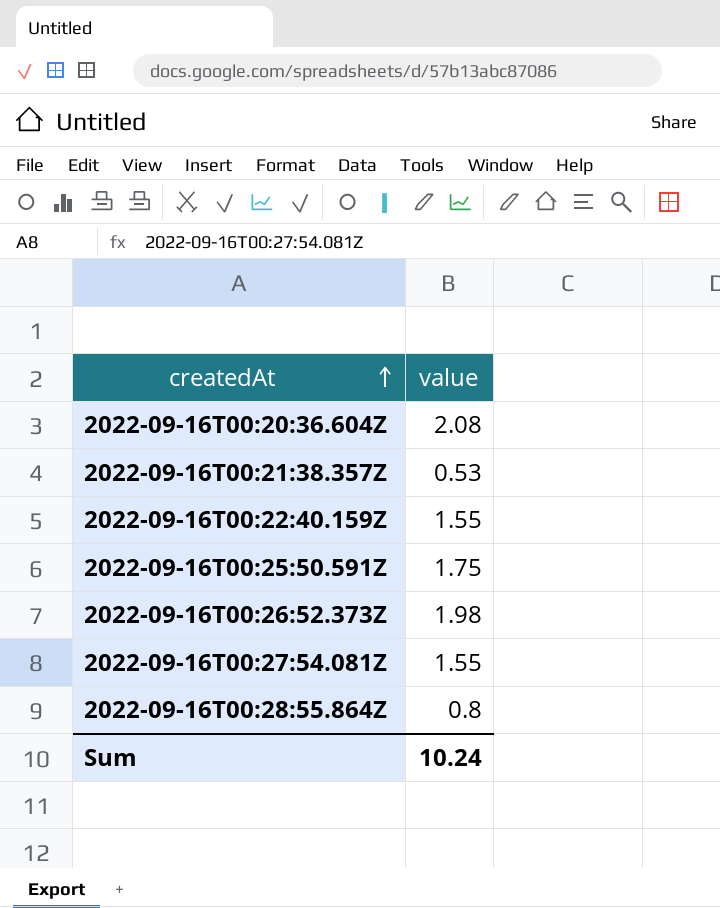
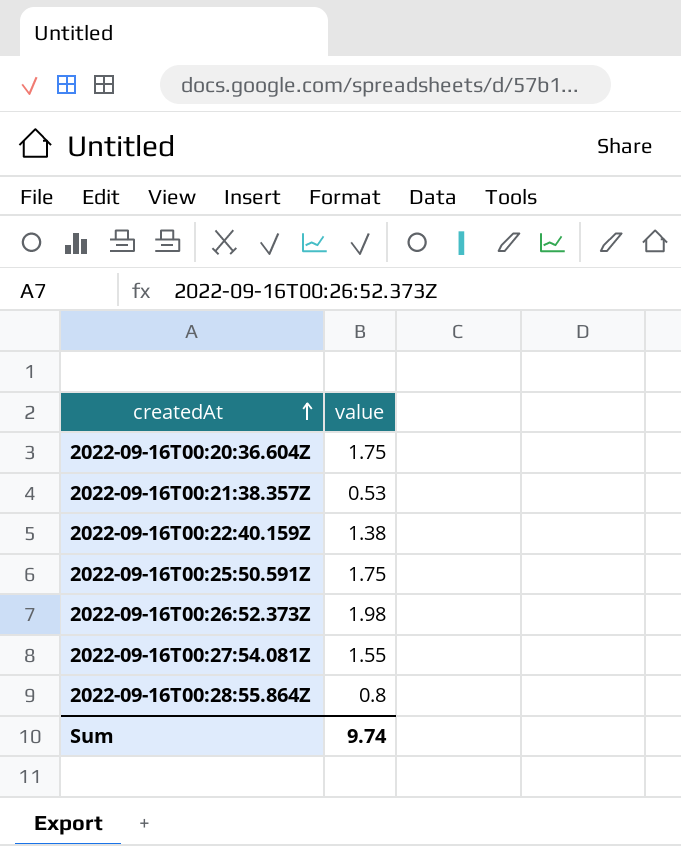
2022-09-16T00:20:36.604Z | value: 2.08 -> 1.75
2022-09-16T00:22:40.159Z | value: 1.55 -> 1.38
Sum | value: 10.24 -> 9.74

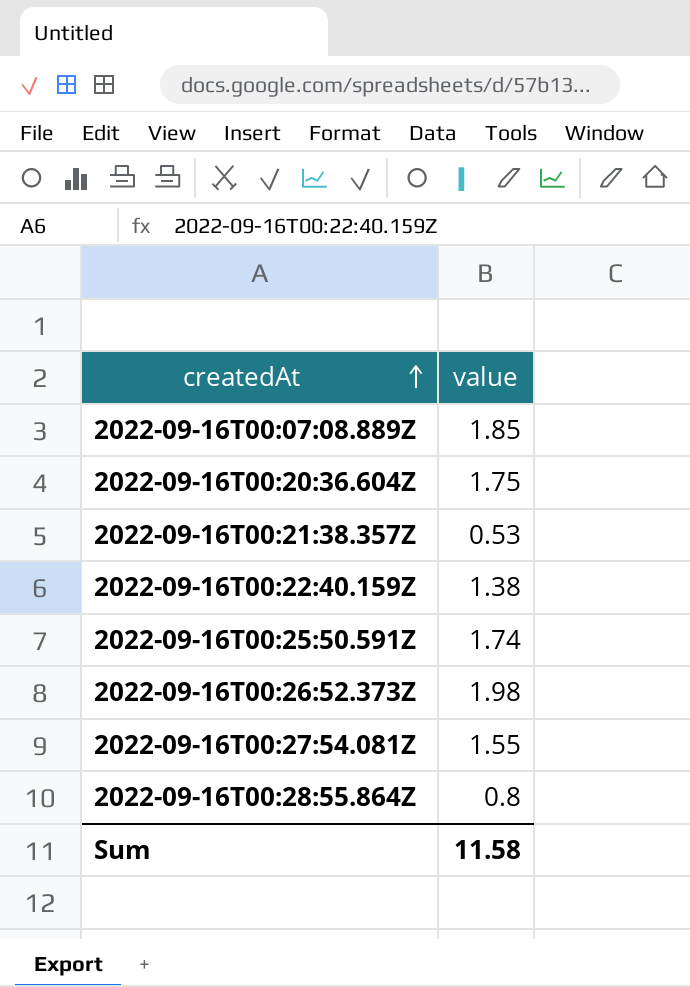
row 2022-09-16T00:07:08.889Z: none -> 1.85
2022-09-16T00:25:50.591Z | value: 1.75 -> 1.74
Sum | value: 9.74 -> 11.58

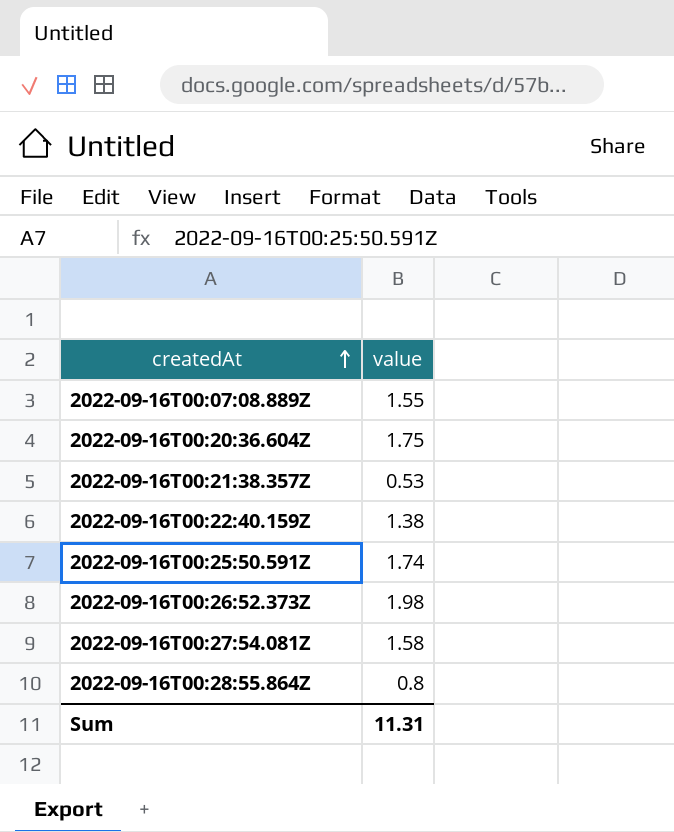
2022-09-16T00:07:08.889Z | value: 1.85 -> 1.55
2022-09-16T00:27:54.081Z | value: 1.55 -> 1.58
Sum | value: 11.58 -> 11.31

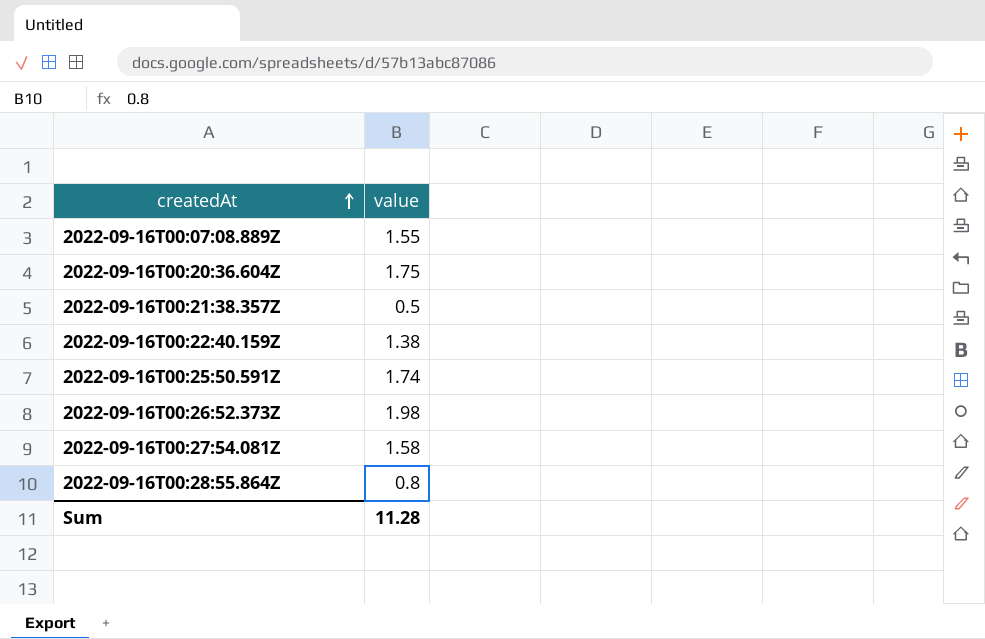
2022-09-16T00:21:38.357Z | value: 0.53 -> 0.5
Sum | value: 11.31 -> 11.28

